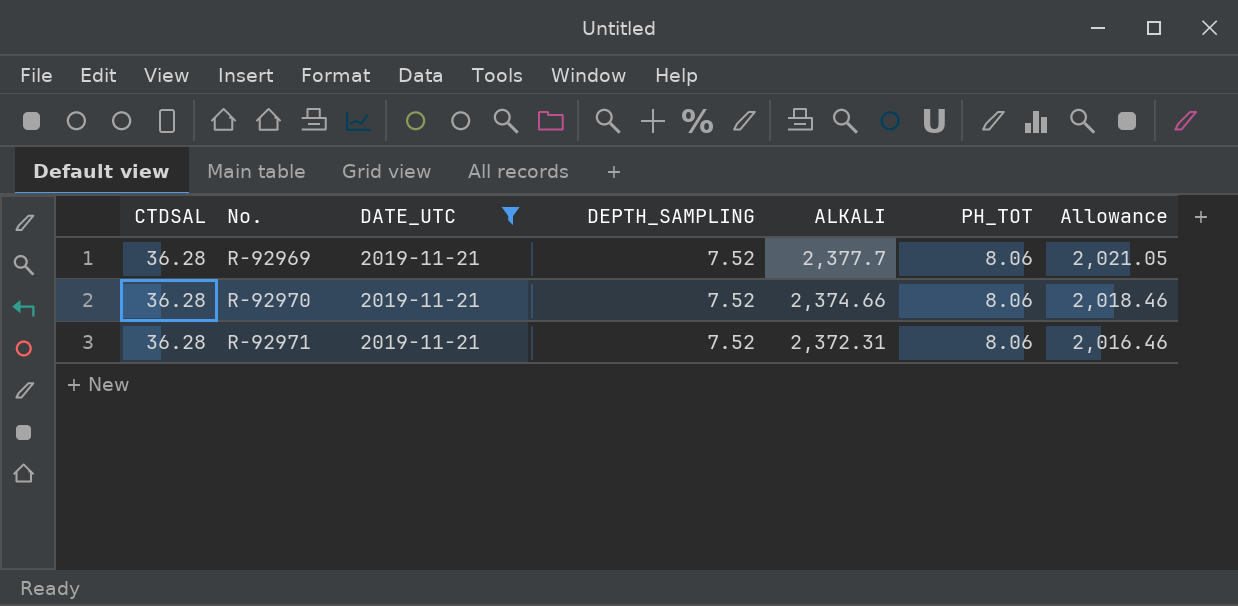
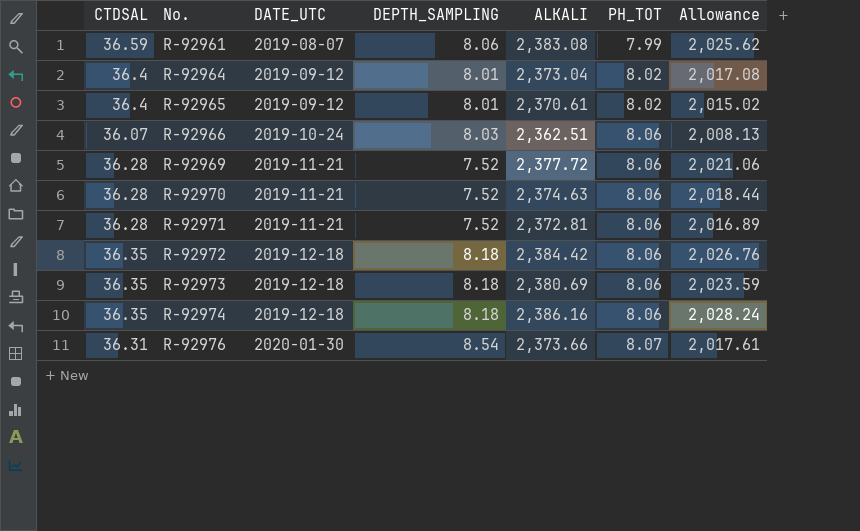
filter: DATE_UTC = 2019-11-21 -> none
R-92969 | ALKALI: 2,377.7 -> 2,377.72
R-92969 | Allowance: 2,021.05 -> 2,021.06
R-92970 | ALKALI: 2,374.66 -> 2,374.63
R-92970 | Allowance: 2,018.46 -> 2,018.44
R-92971 | ALKALI: 2,372.31 -> 2,372.81
R-92971 | Allowance: 2,016.46 -> 2,016.89

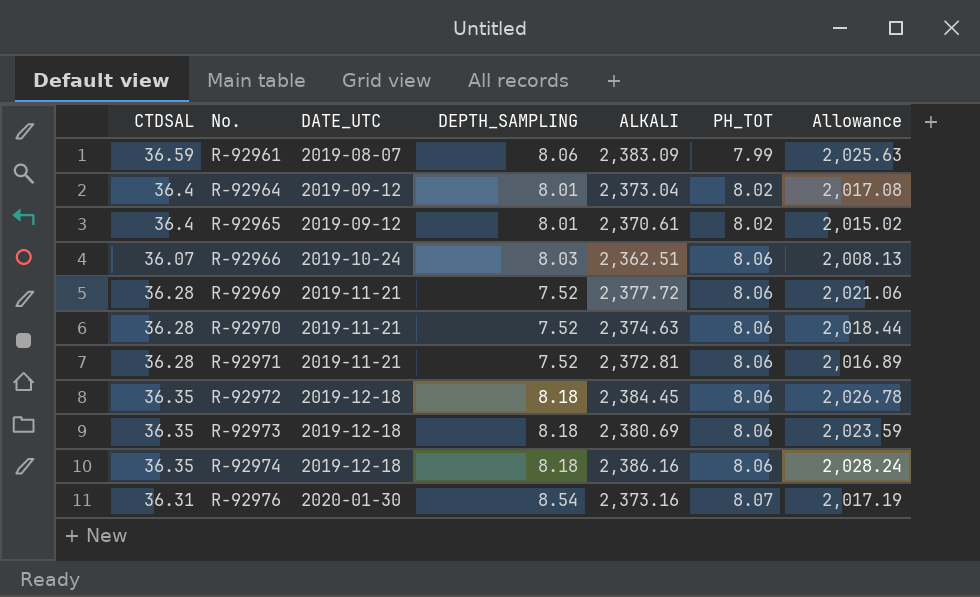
R-92961 | ALKALI: 2,383.08 -> 2,383.09
R-92961 | Allowance: 2,025.62 -> 2,025.63
R-92972 | ALKALI: 2,384.42 -> 2,384.45
R-92972 | Allowance: 2,026.76 -> 2,026.78
R-92976 | ALKALI: 2,373.66 -> 2,373.16
R-92976 | Allowance: 2,017.61 -> 2,017.19

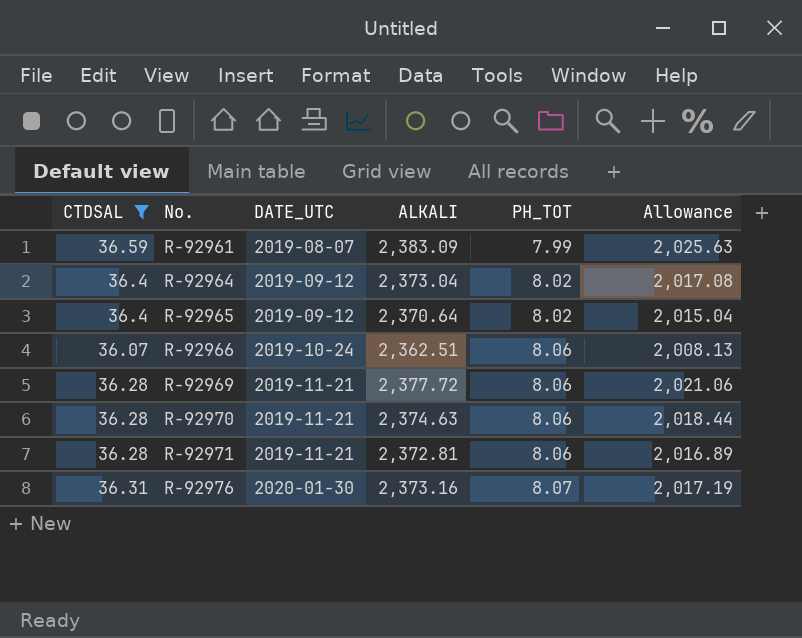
filter: none -> CTDSAL != 36.35
column DEPTH_SAMPLING | position: 4 -> none
R-92965 | ALKALI: 2,370.61 -> 2,370.64
R-92965 | Allowance: 2,015.02 -> 2,015.04

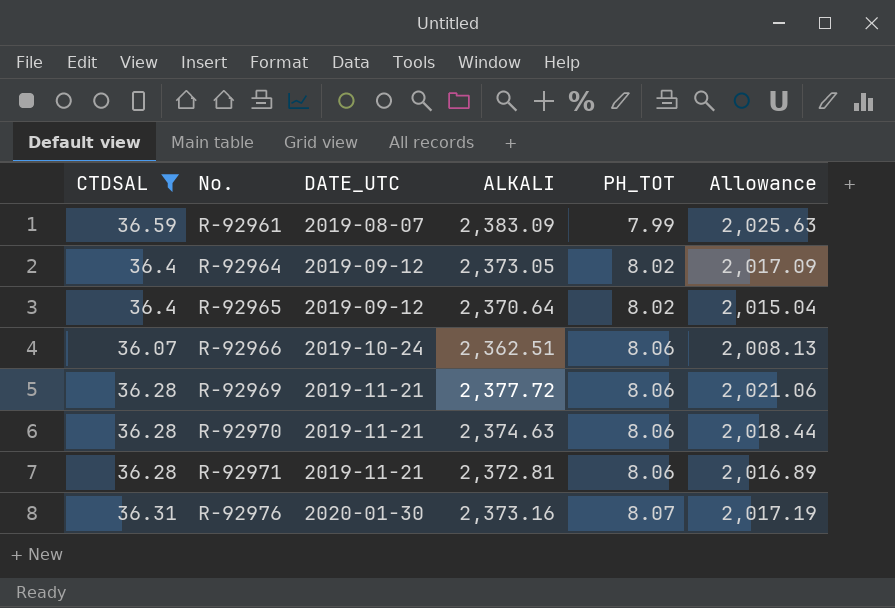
R-92964 | ALKALI: 2,373.04 -> 2,373.05
R-92964 | Allowance: 2,017.08 -> 2,017.09

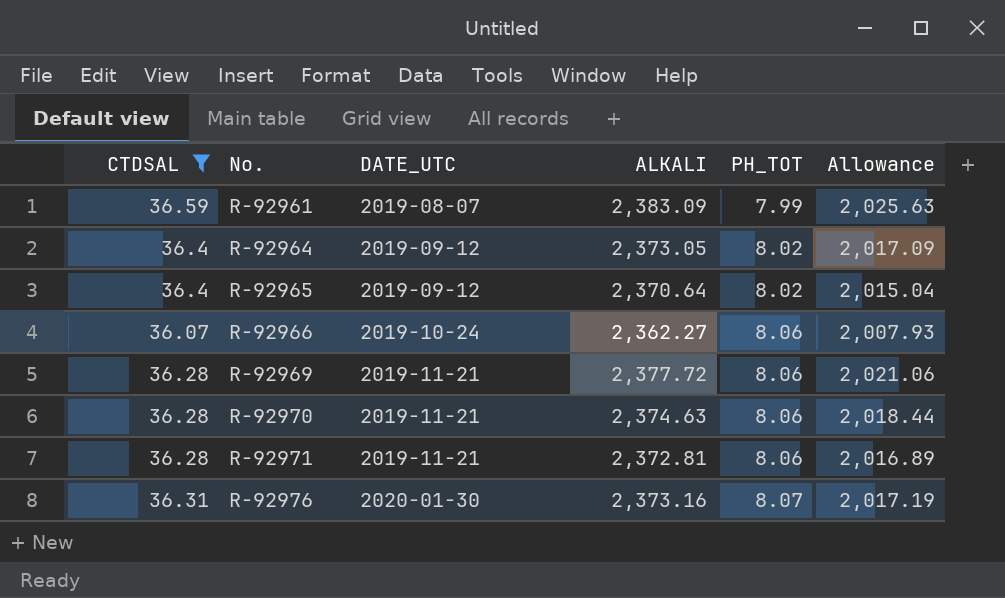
R-92966 | ALKALI: 2,362.51 -> 2,362.27
R-92966 | Allowance: 2,008.13 -> 2,007.93

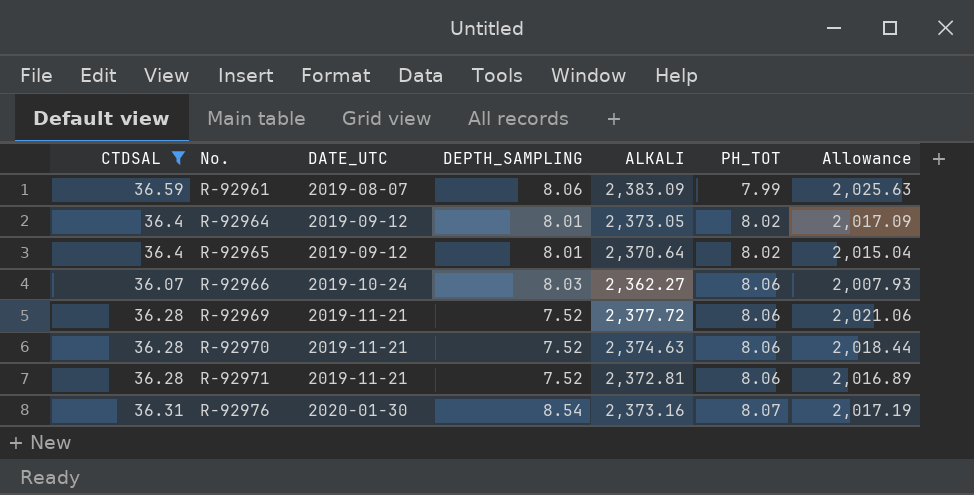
column DEPTH_SAMPLING | position: none -> 4

